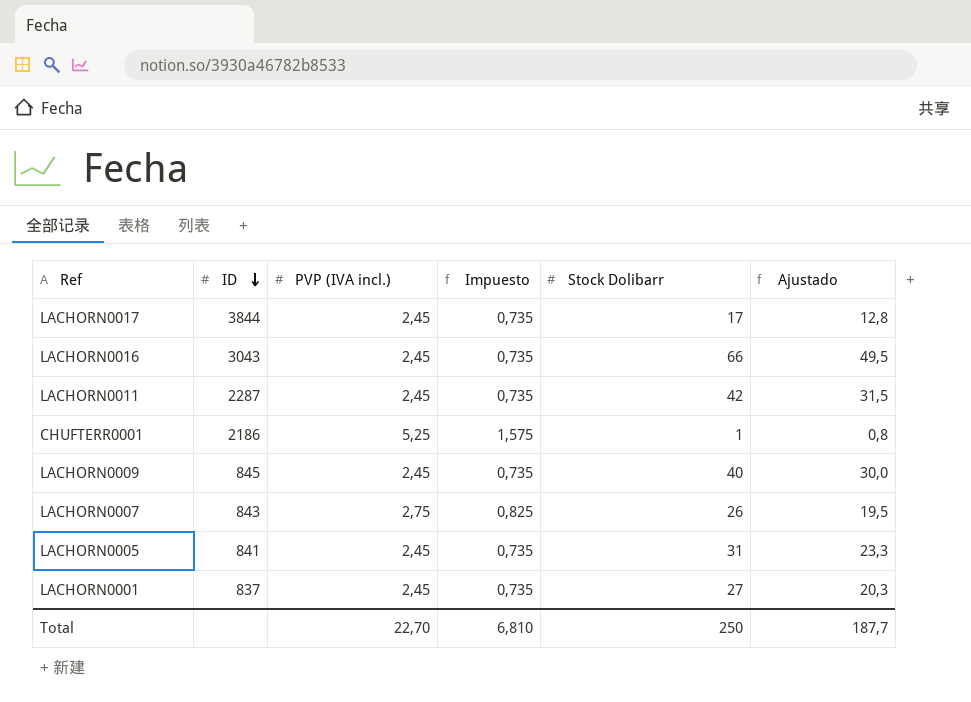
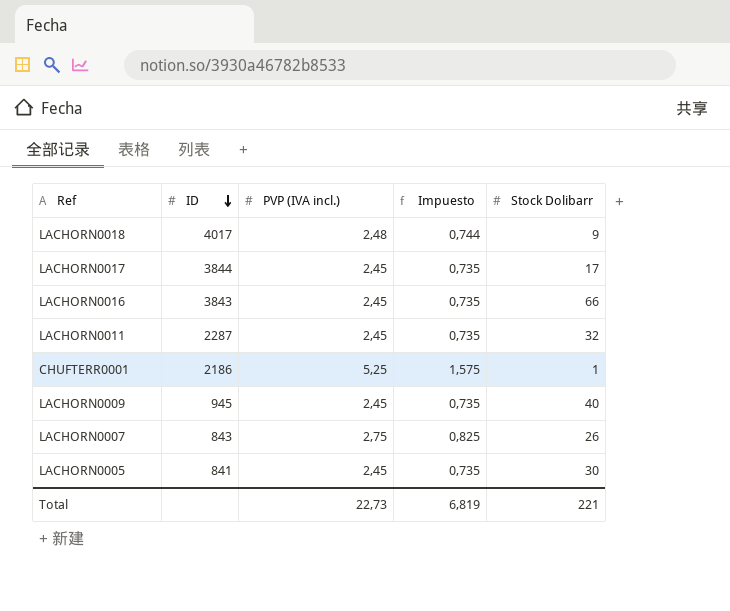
column Ajustado | formula: [Stock Dolibarr] * 0,75 -> none
row LACHORN0001: 837 | 2,45 | 0,735 | 27 | 20,3 -> none
row LACHORN0018: none -> 4017 | 2,48 | 0,744 | 9
LACHORN0016 | ID: 3043 -> 3843
LACHORN0011 | Stock Dolibarr: 42 -> 32
LACHORN0009 | ID: 845 -> 945
LACHORN0005 | Stock Dolibarr: 31 -> 30
Total | PVP (IVA incl.): 22,70 -> 22,73
Total | Impuesto: 6,810 -> 6,819
Total | Stock Dolibarr: 250 -> 221

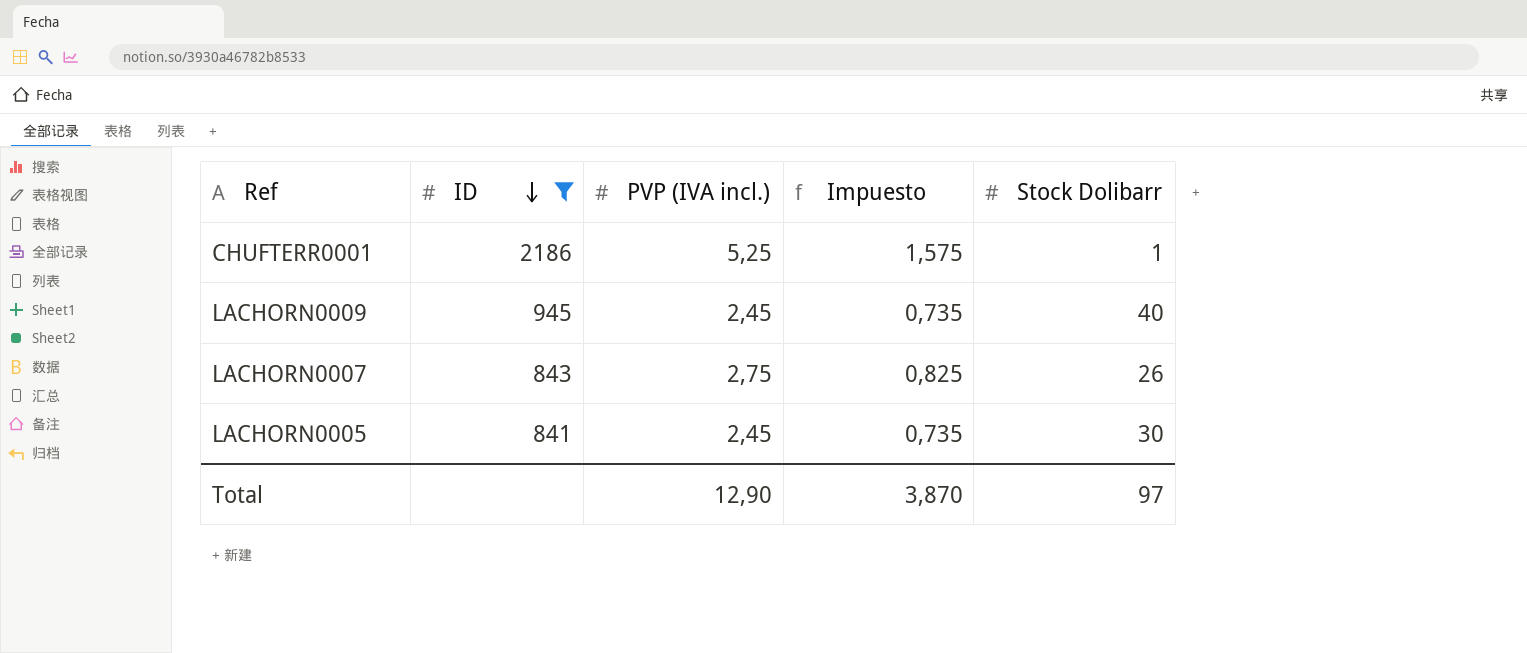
filter: none -> ID <= 2186
Total | PVP (IVA incl.): 22,73 -> 12,90
Total | Impuesto: 6,819 -> 3,870
Total | Stock Dolibarr: 221 -> 97

